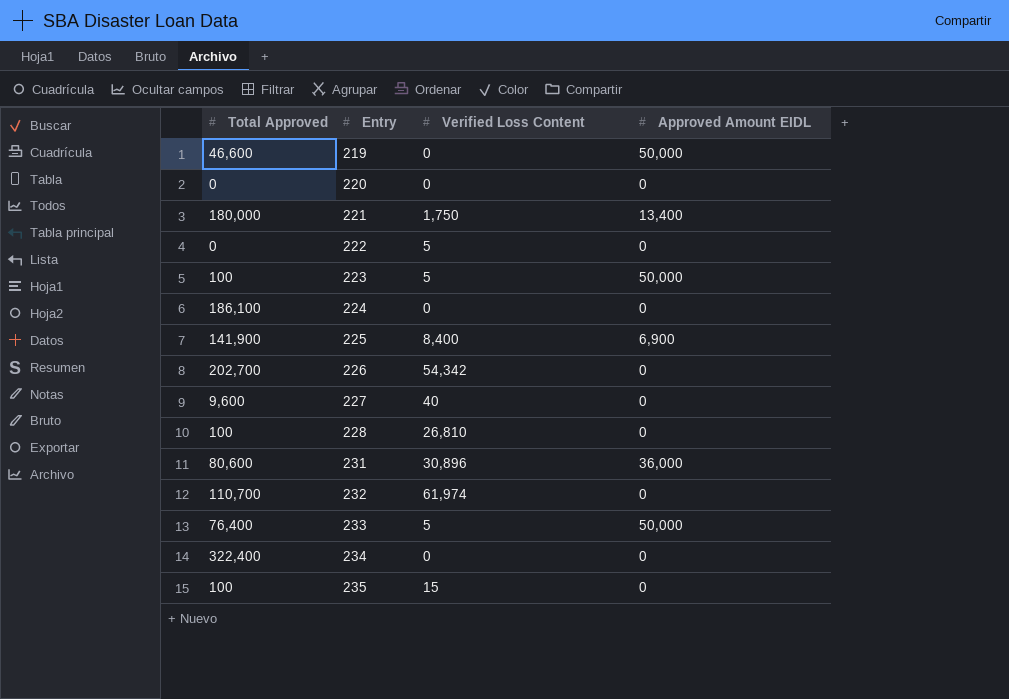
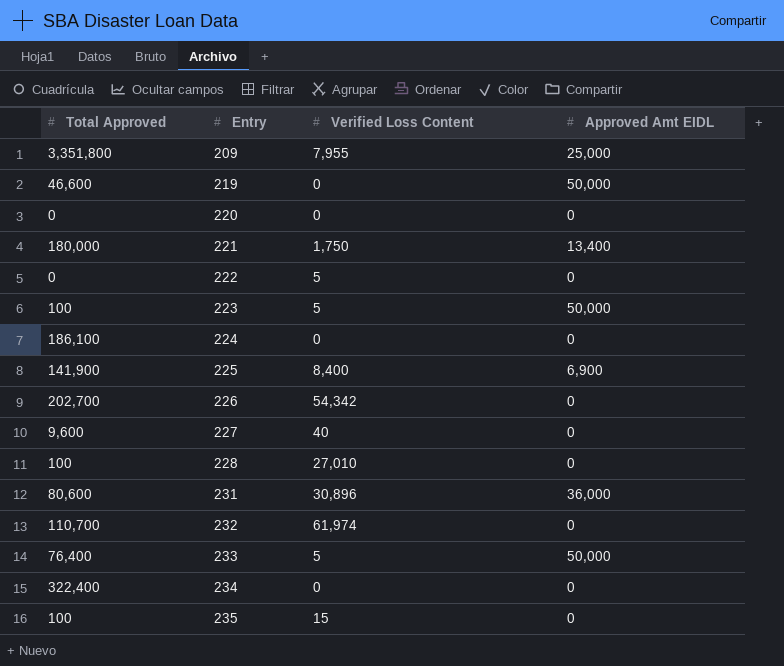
column name: Approved Amount EIDL -> Approved Amt EIDL
row 209: none -> 3,351,800 | 7,955 | 25,000
228 | Verified Loss Content: 26,810 -> 27,010

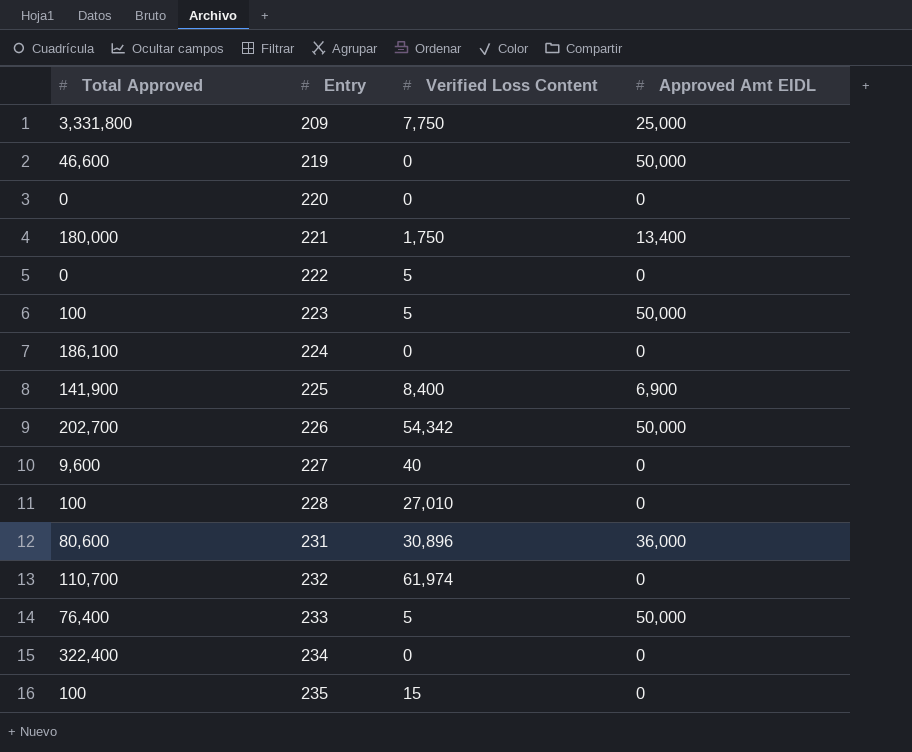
209 | Total Approved: 3,351,800 -> 3,331,800
209 | Verified Loss Content: 7,955 -> 7,750
226 | Approved Amt EIDL: 0 -> 50,000

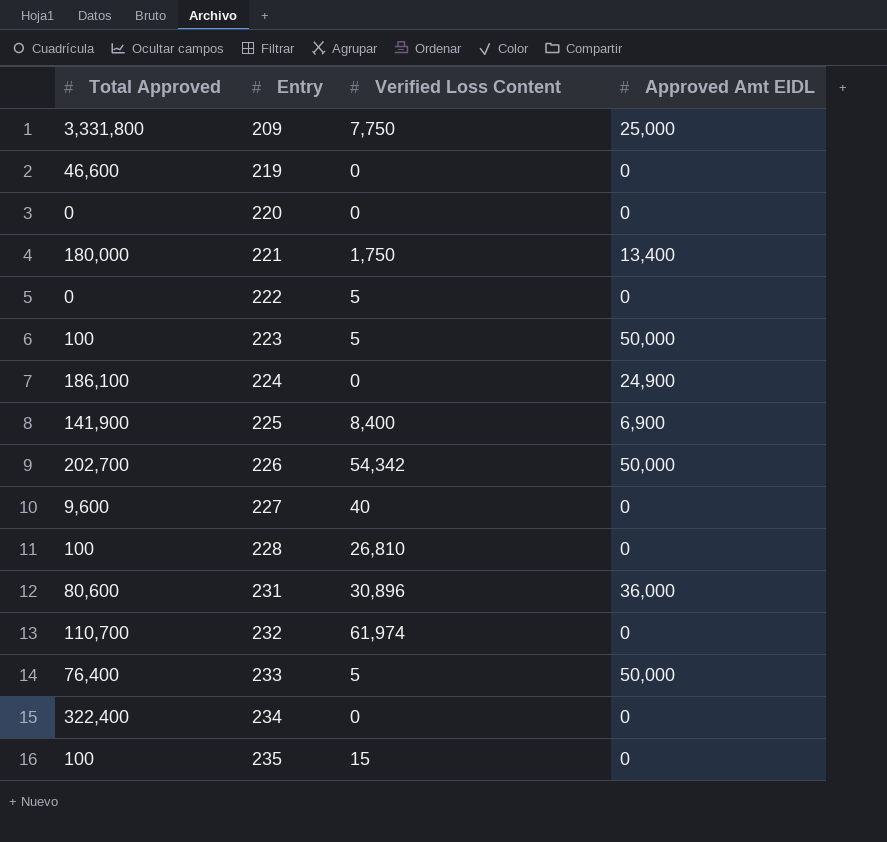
219 | Approved Amt EIDL: 50,000 -> 0
224 | Approved Amt EIDL: 0 -> 24,900
228 | Verified Loss Content: 27,010 -> 26,810

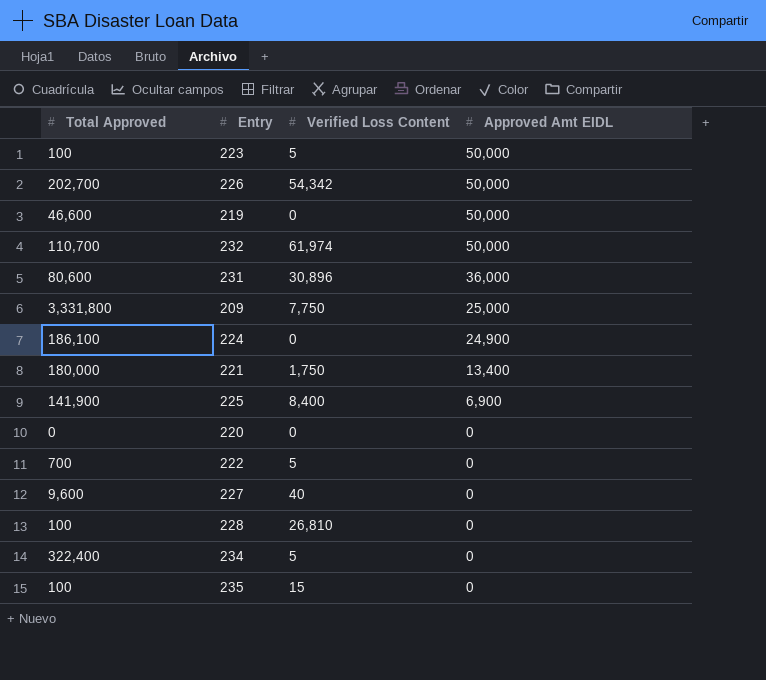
row order: Entry ascending -> Approved Amt EIDL descending
row 233: 76,400 | 5 | 50,000 -> none
219 | Approved Amt EIDL: 0 -> 50,000
232 | Approved Amt EIDL: 0 -> 50,000
222 | Total Approved: 0 -> 700
234 | Verified Loss Content: 0 -> 5

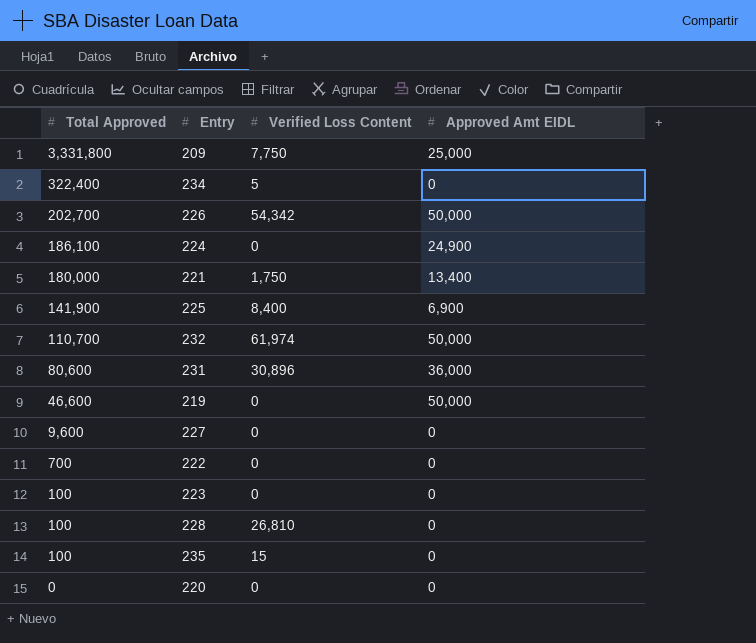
row order: Approved Amt EIDL descending -> Total Approved descending
227 | Verified Loss Content: 40 -> 0
222 | Verified Loss Content: 5 -> 0
223 | Verified Loss Content: 5 -> 0
223 | Approved Amt EIDL: 50,000 -> 0

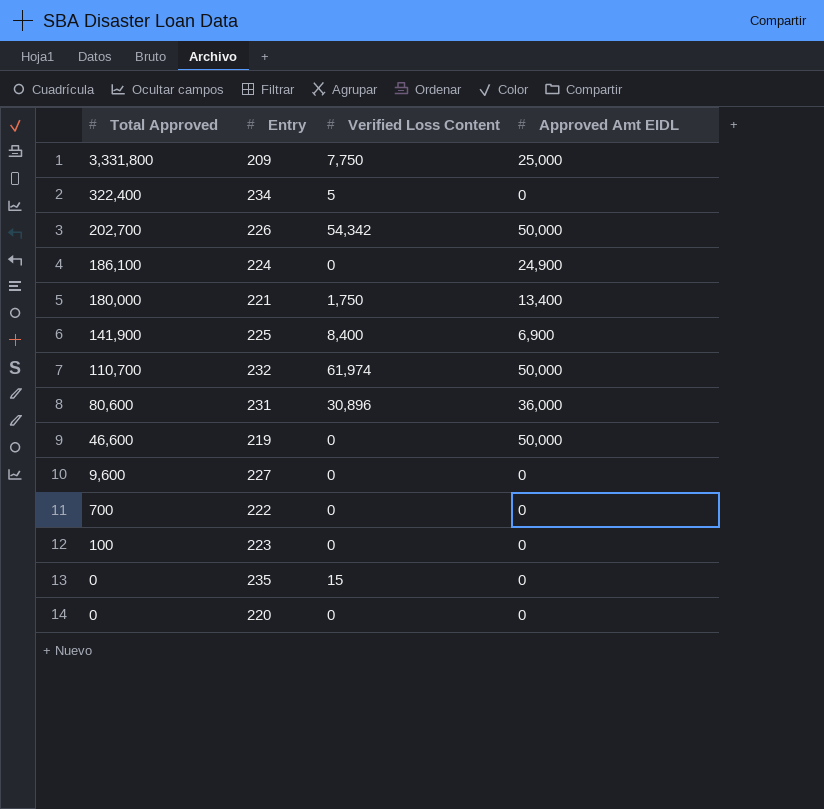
row 228: 100 | 26,810 | 0 -> none
235 | Total Approved: 100 -> 0

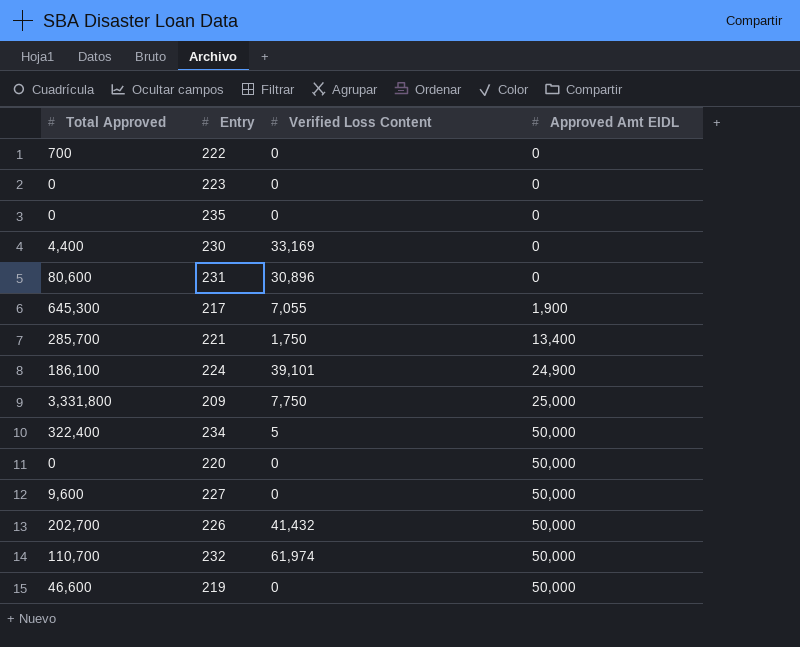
row order: Total Approved descending -> Approved Amt EIDL ascending
row 225: 141,900 | 8,400 | 6,900 -> none
223 | Total Approved: 100 -> 0
235 | Verified Loss Content: 15 -> 0
row 230: none -> 4,400 | 33,169 | 0
231 | Approved Amt EIDL: 36,000 -> 0
row 217: none -> 645,300 | 7,055 | 1,900
221 | Total Approved: 180,000 -> 285,700
224 | Verified Loss Content: 0 -> 39,101
234 | Approved Amt EIDL: 0 -> 50,000
220 | Approved Amt EIDL: 0 -> 50,000
227 | Approved Amt EIDL: 0 -> 50,000
226 | Verified Loss Content: 54,342 -> 41,432

